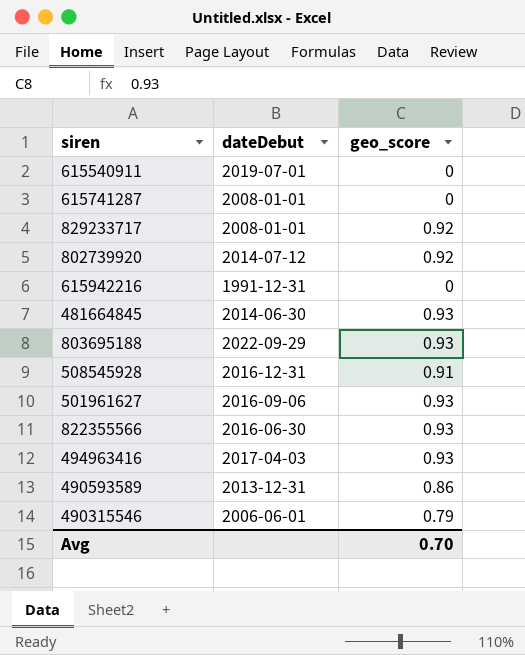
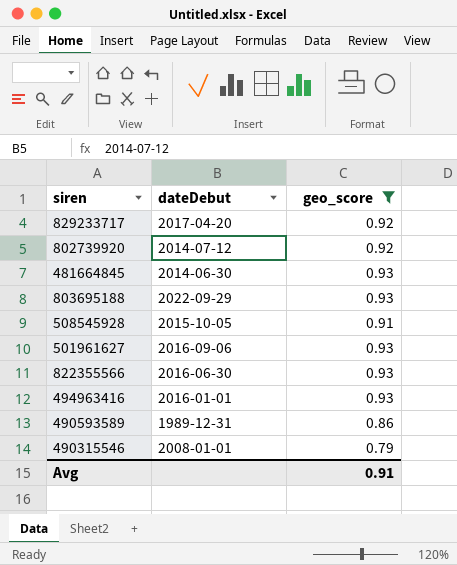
filter: none -> geo_score != 0
829233717 | dateDebut: 2008-01-01 -> 2017-04-20
508545928 | dateDebut: 2016-12-31 -> 2015-10-05
494963416 | dateDebut: 2017-04-03 -> 2016-01-01
490593589 | dateDebut: 2013-12-31 -> 1989-12-31
490315546 | dateDebut: 2006-06-01 -> 2008-01-01
Avg | geo_score: 0.70 -> 0.91

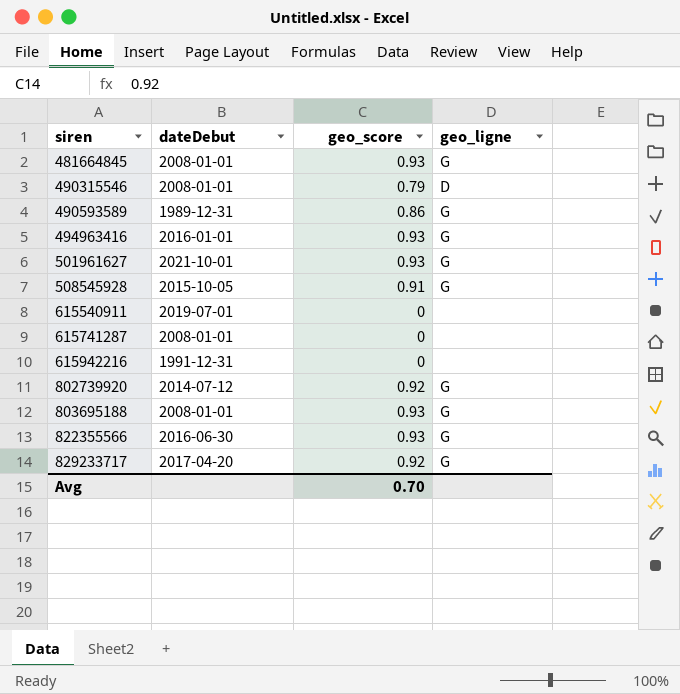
filter: geo_score != 0 -> none
row order: none -> siren ascending
column geo_ligne | position: none -> 4
481664845 | dateDebut: 2014-06-30 -> 2008-01-01
501961627 | dateDebut: 2016-09-06 -> 2021-10-01
803695188 | dateDebut: 2022-09-29 -> 2008-01-01
Avg | geo_score: 0.91 -> 0.70

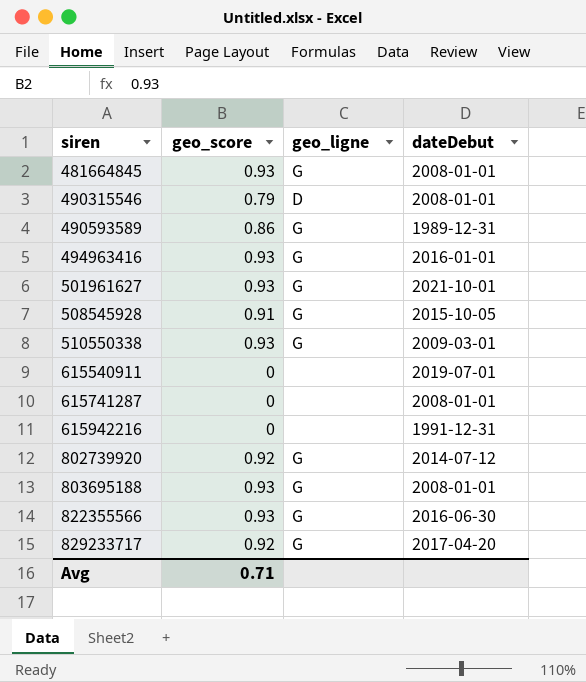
column dateDebut | position: 2 -> 4
row 510550338: none -> 0.93 | G | 2009-03-01
Avg | geo_score: 0.70 -> 0.71

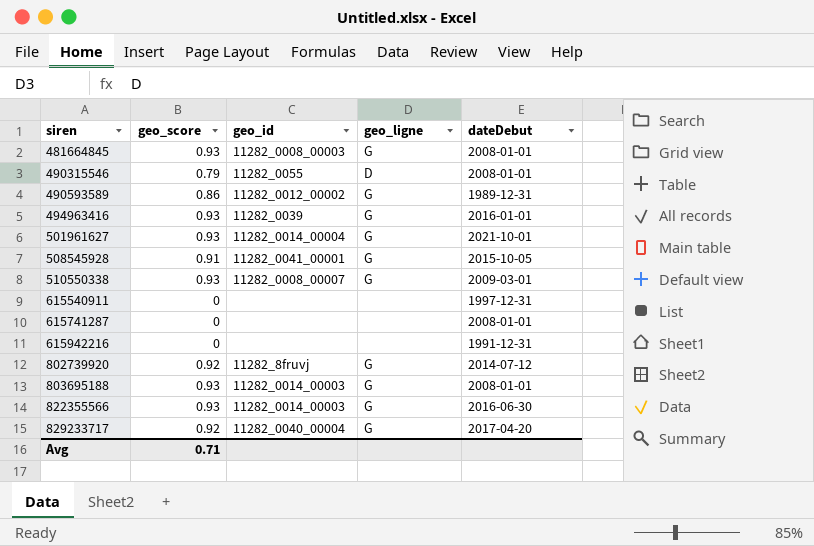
column geo_id | position: none -> 3
615540911 | dateDebut: 2019-07-01 -> 1997-12-31

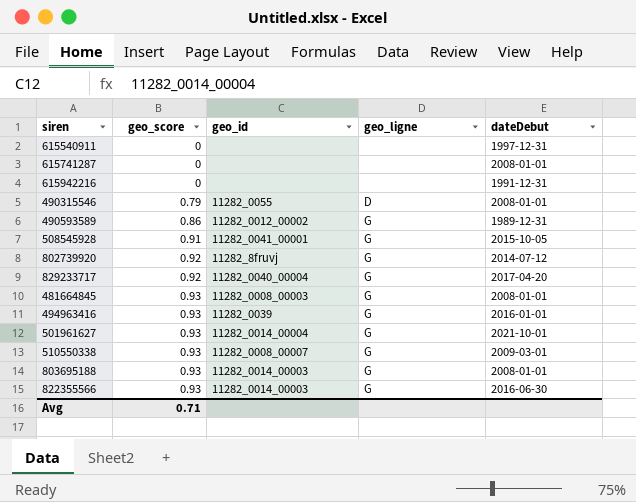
row order: siren ascending -> geo_score ascending

